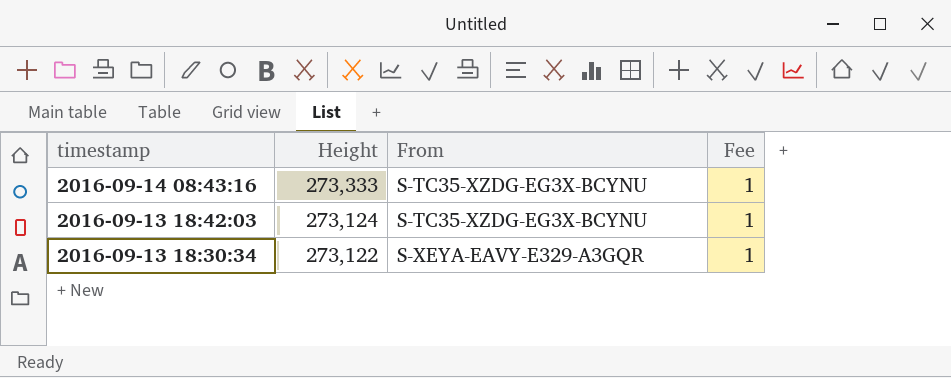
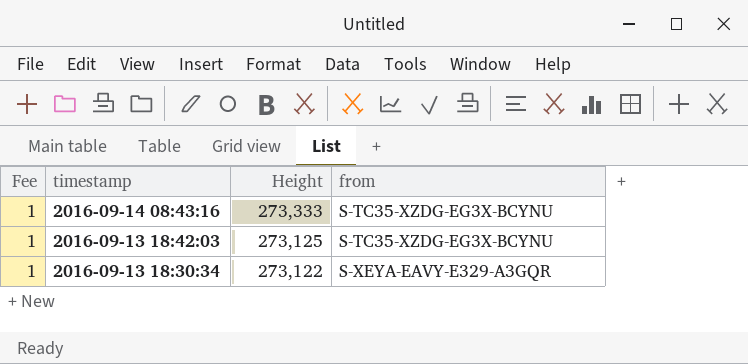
column Fee | position: 4 -> 1
column name: From -> from
2016-09-13 18:42:03 | Height: 273,124 -> 273,125

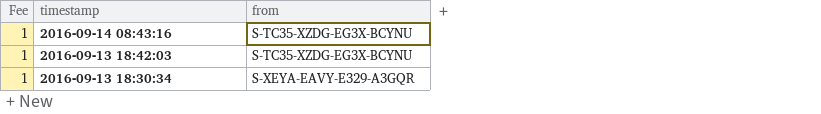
column Height | position: 3 -> none

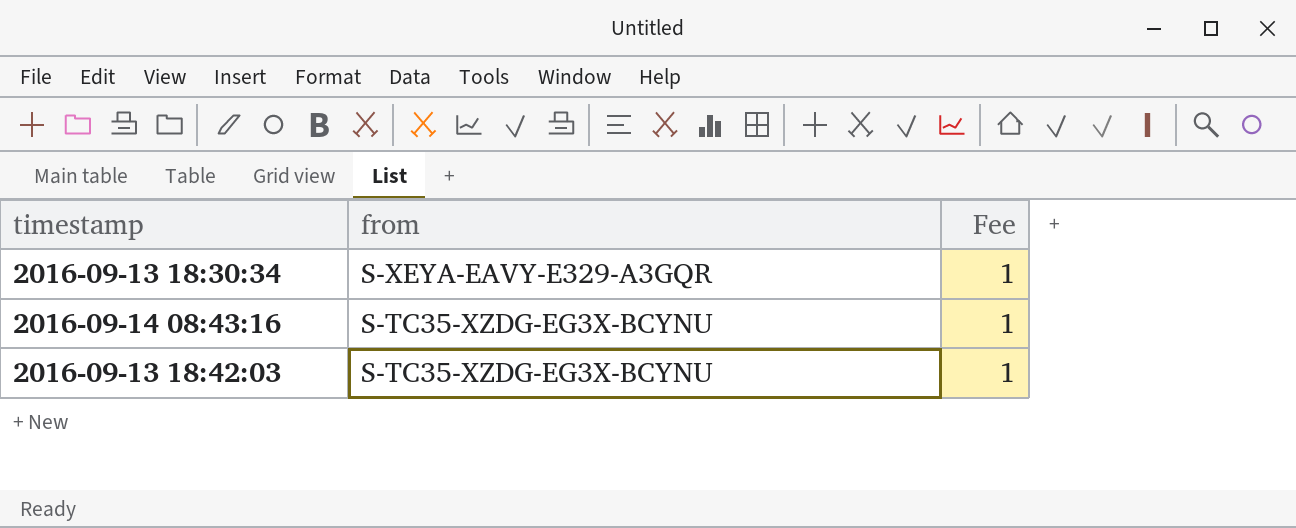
row order: timestamp descending -> from descending
column Fee | position: 1 -> 3

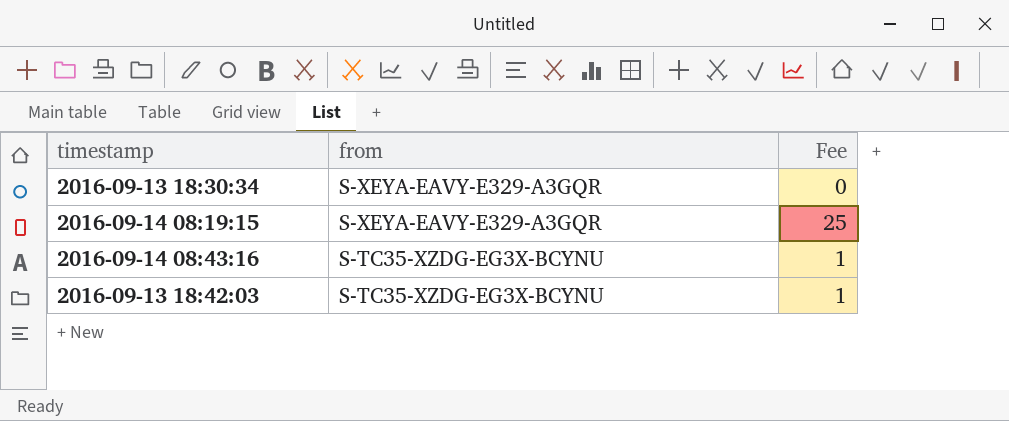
2016-09-13 18:30:34 | Fee: 1 -> 0
row 2016-09-14 08:19:15: none -> S-XEYA-EAVY-E329-A3GQR | 25

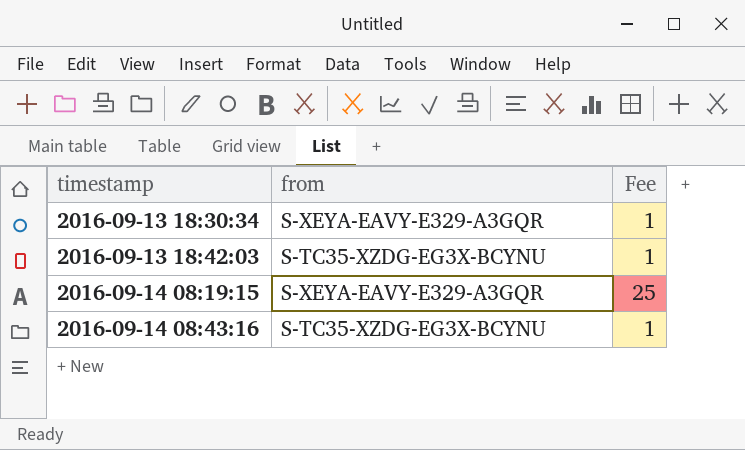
row order: from descending -> timestamp ascending
2016-09-13 18:30:34 | Fee: 0 -> 1

